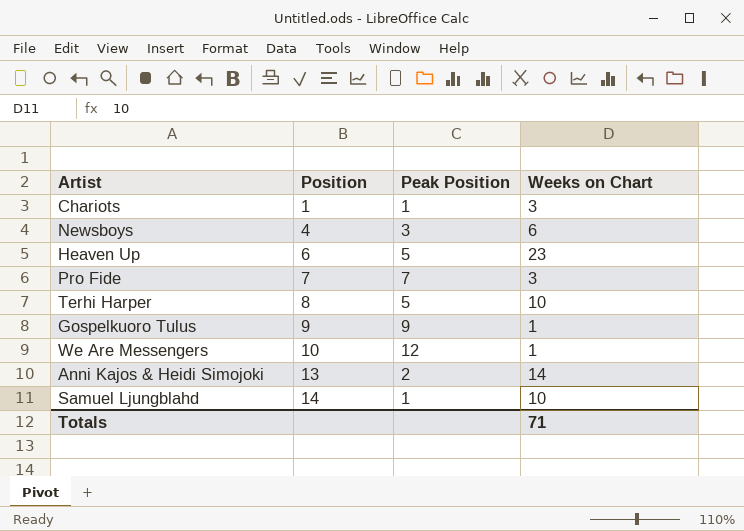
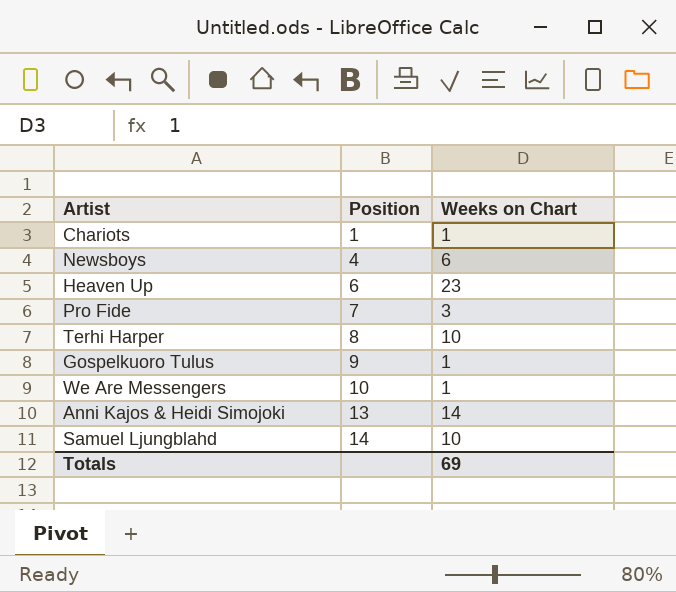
column Peak Position | position: 3 -> none
Chariots | Weeks on Chart: 3 -> 1
Totals | Weeks on Chart: 71 -> 69

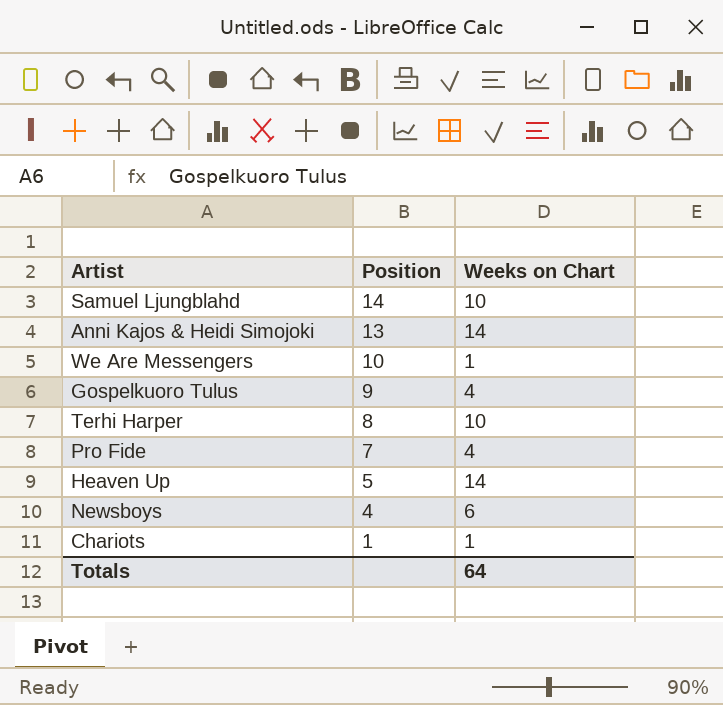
row order: Position ascending -> Position descending
Gospelkuoro Tulus | Weeks on Chart: 1 -> 4
Pro Fide | Weeks on Chart: 3 -> 4
Heaven Up | Position: 6 -> 5
Heaven Up | Weeks on Chart: 23 -> 14
Totals | Weeks on Chart: 69 -> 64

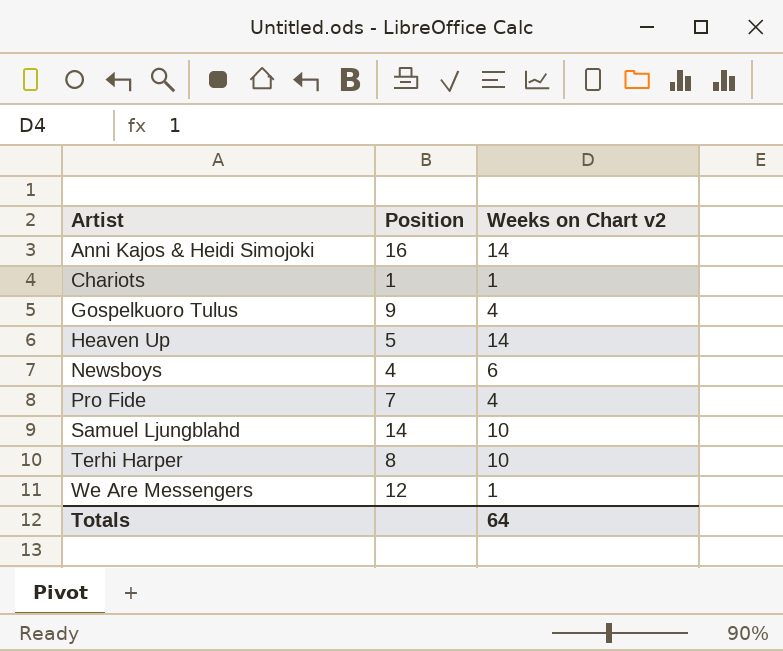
row order: Position descending -> Artist ascending
column name: Weeks on Chart -> Weeks on Chart v2
Anni Kajos & Heidi Simojoki | Position: 13 -> 16
We Are Messengers | Position: 10 -> 12

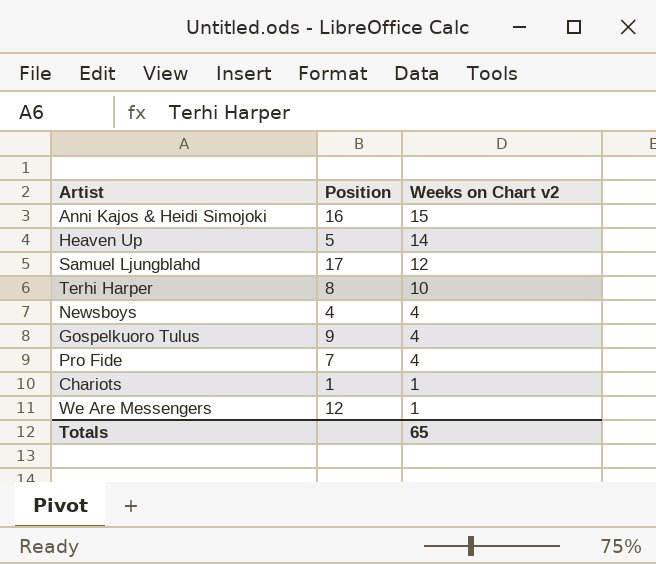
row order: Artist ascending -> Weeks on Chart v2 descending
Anni Kajos & Heidi Simojoki | Weeks on Chart v2: 14 -> 15
Samuel Ljungblahd | Position: 14 -> 17
Samuel Ljungblahd | Weeks on Chart v2: 10 -> 12
Newsboys | Weeks on Chart v2: 6 -> 4
Totals | Weeks on Chart v2: 64 -> 65

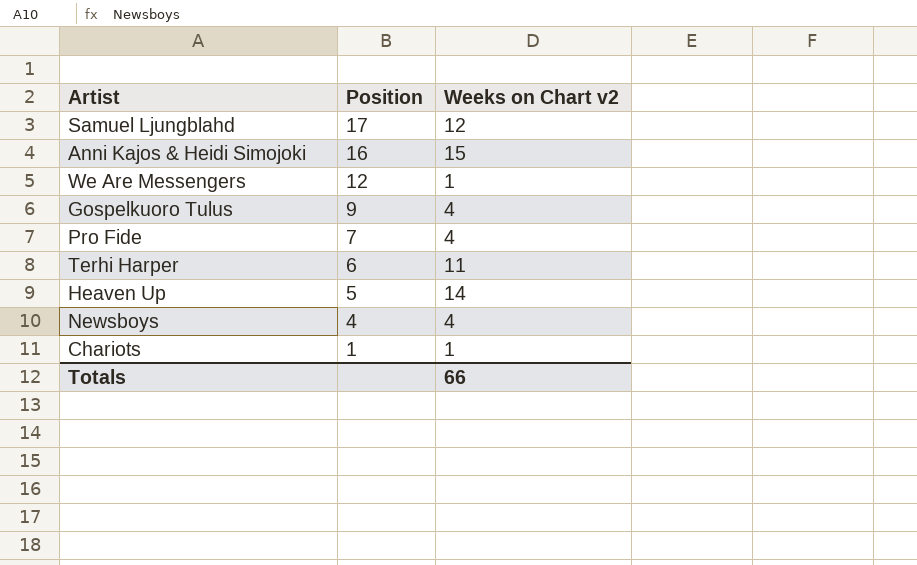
row order: Weeks on Chart v2 descending -> Position descending
Terhi Harper | Position: 8 -> 6
Terhi Harper | Weeks on Chart v2: 10 -> 11
Totals | Weeks on Chart v2: 65 -> 66

